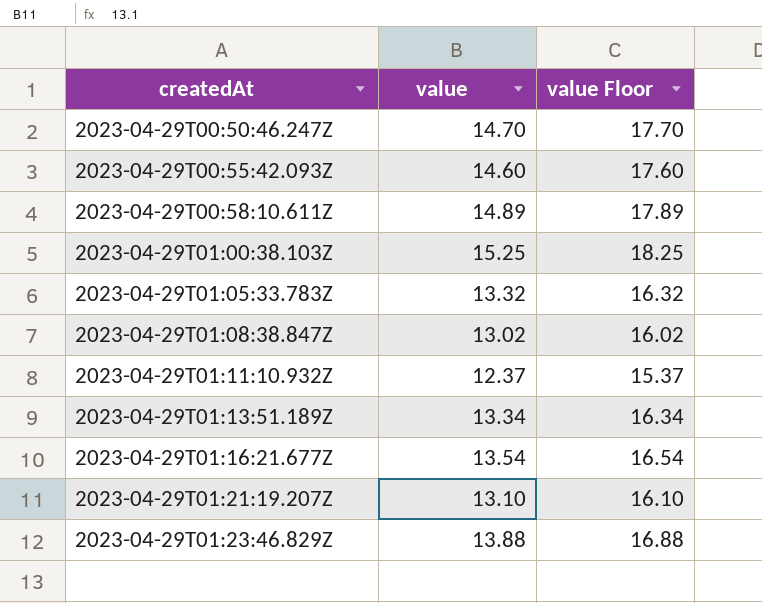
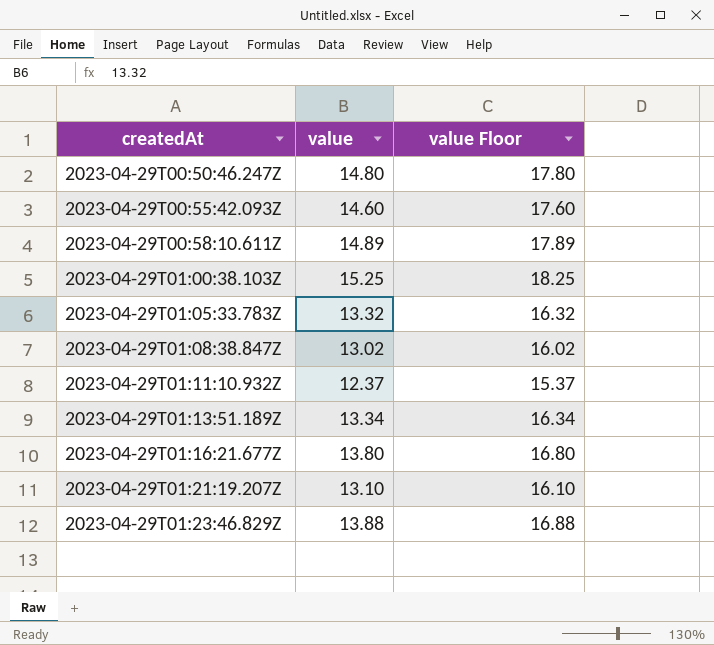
2023-04-29T00:50:46.247Z | value: 14.70 -> 14.80
2023-04-29T00:50:46.247Z | value Floor: 17.70 -> 17.80
2023-04-29T01:16:21.677Z | value: 13.54 -> 13.80
2023-04-29T01:16:21.677Z | value Floor: 16.54 -> 16.80

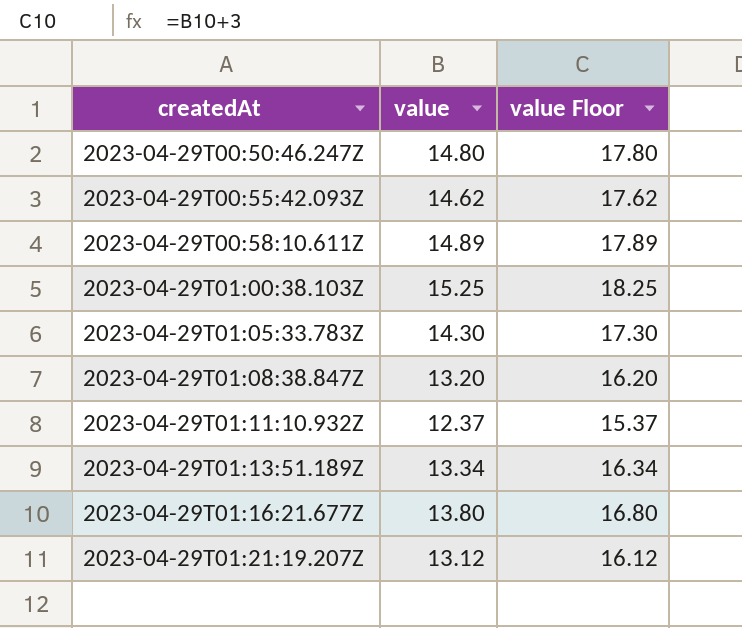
row 2023-04-29T01:23:46.829Z: 13.88 | 16.88 -> none
2023-04-29T00:55:42.093Z | value: 14.60 -> 14.62
2023-04-29T00:55:42.093Z | value Floor: 17.60 -> 17.62
2023-04-29T01:05:33.783Z | value: 13.32 -> 14.30
2023-04-29T01:05:33.783Z | value Floor: 16.32 -> 17.30
2023-04-29T01:08:38.847Z | value: 13.02 -> 13.20
2023-04-29T01:08:38.847Z | value Floor: 16.02 -> 16.20
2023-04-29T01:21:19.207Z | value: 13.10 -> 13.12
2023-04-29T01:21:19.207Z | value Floor: 16.10 -> 16.12

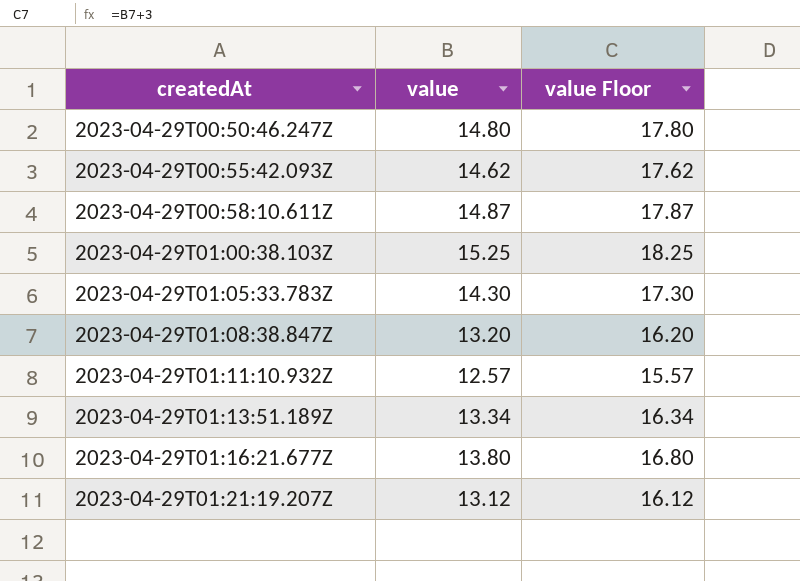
2023-04-29T00:58:10.611Z | value: 14.89 -> 14.87
2023-04-29T00:58:10.611Z | value Floor: 17.89 -> 17.87
2023-04-29T01:11:10.932Z | value: 12.37 -> 12.57
2023-04-29T01:11:10.932Z | value Floor: 15.37 -> 15.57

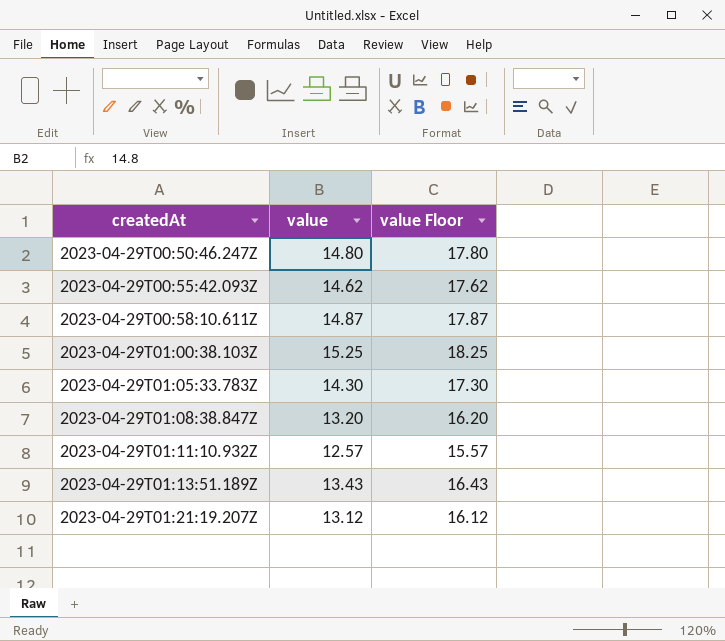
row 2023-04-29T01:16:21.677Z: 13.80 | 16.80 -> none
2023-04-29T01:13:51.189Z | value: 13.34 -> 13.43
2023-04-29T01:13:51.189Z | value Floor: 16.34 -> 16.43

